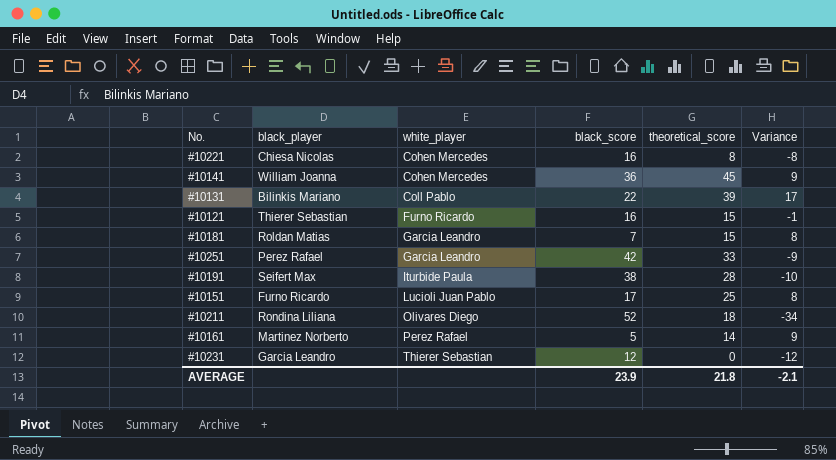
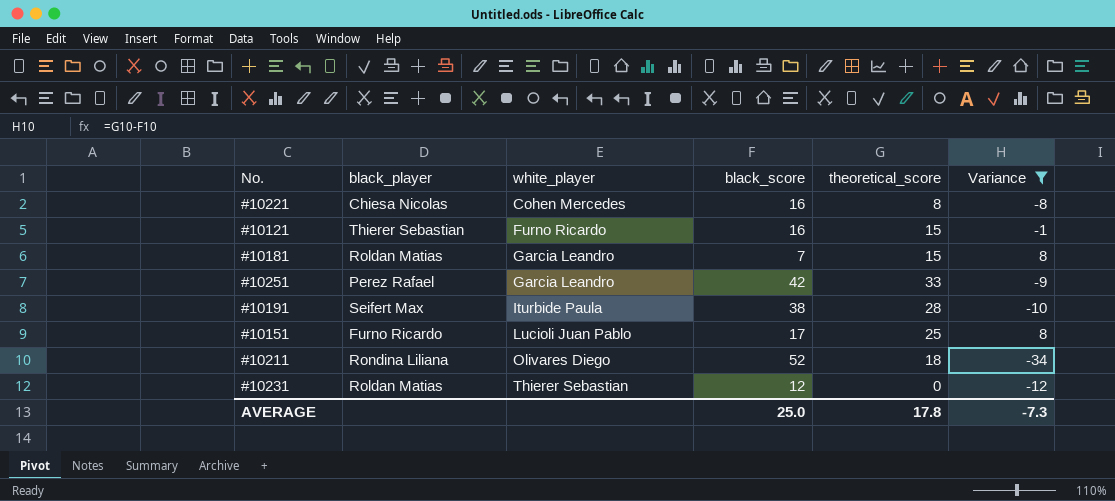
filter: none -> Variance <= 8
#10231 | black_player: Garcia Leandro -> Roldan Matias
AVERAGE | black_score: 23.9 -> 25.0
AVERAGE | theoretical_score: 21.8 -> 17.8
AVERAGE | Variance: -2.1 -> -7.3

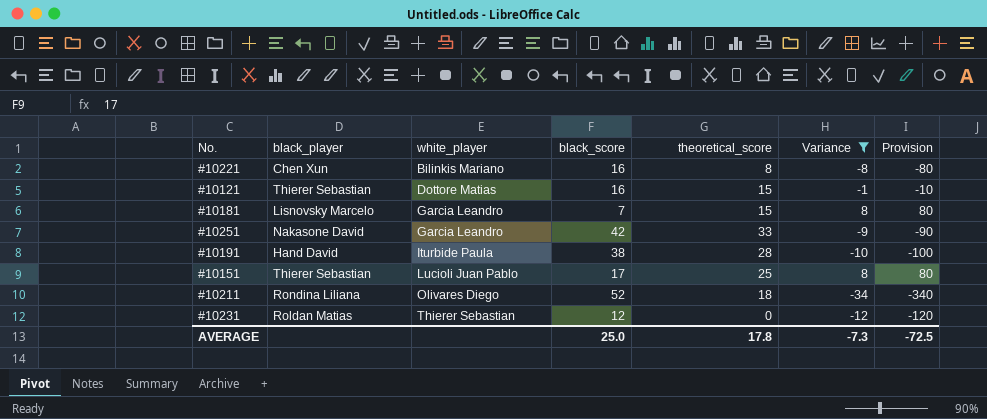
column Provision | formula: none -> [Variance] * 10
#10221 | black_player: Chiesa Nicolas -> Chen Xun
#10221 | white_player: Cohen Mercedes -> Bilinkis Mariano
#10121 | white_player: Furno Ricardo -> Dottore Matias
#10181 | black_player: Roldan Matias -> Lisnovsky Marcelo
#10251 | black_player: Perez Rafael -> Nakasone David
#10191 | black_player: Seifert Max -> Hand David
#10151 | black_player: Furno Ricardo -> Thierer Sebastian

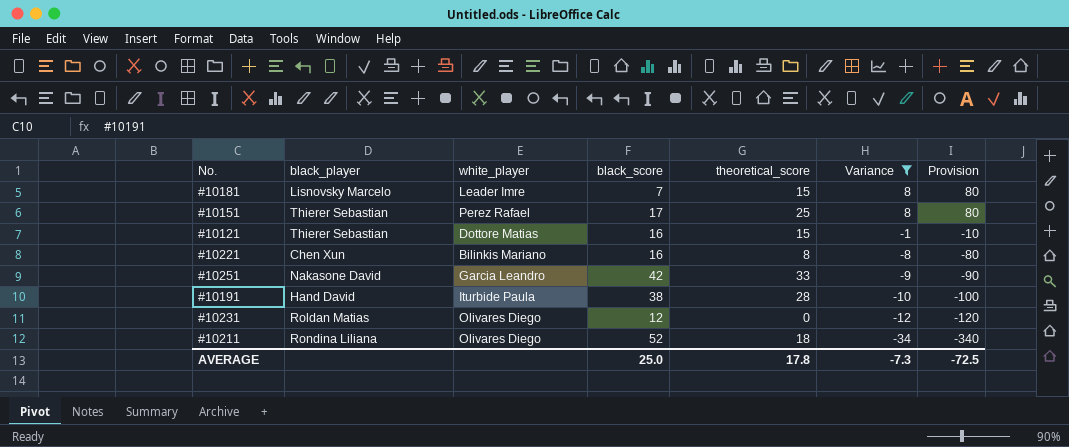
row order: white_player ascending -> Variance descending
#10181 | white_player: Garcia Leandro -> Leader Imre
#10151 | white_player: Lucioli Juan Pablo -> Perez Rafael
#10231 | white_player: Thierer Sebastian -> Olivares Diego

